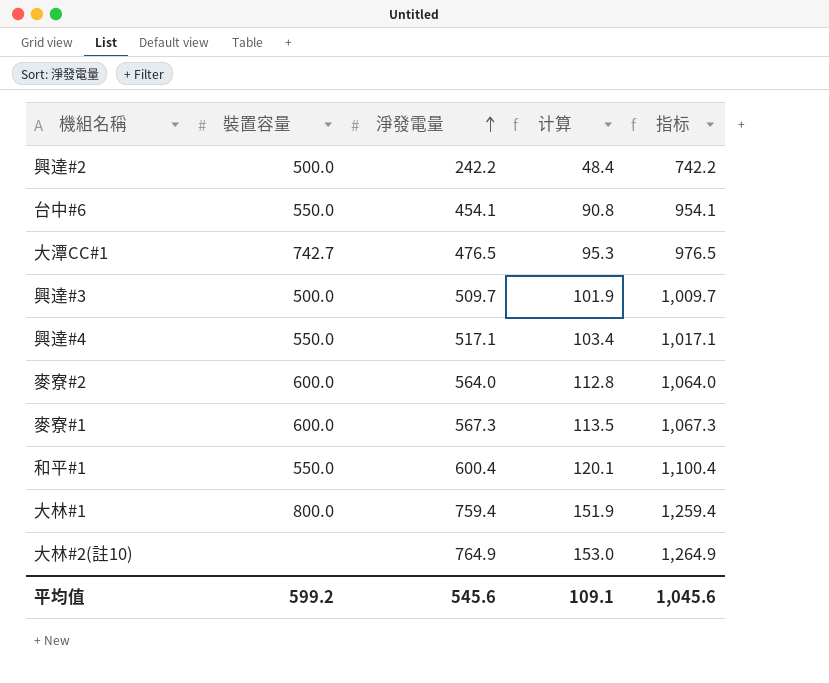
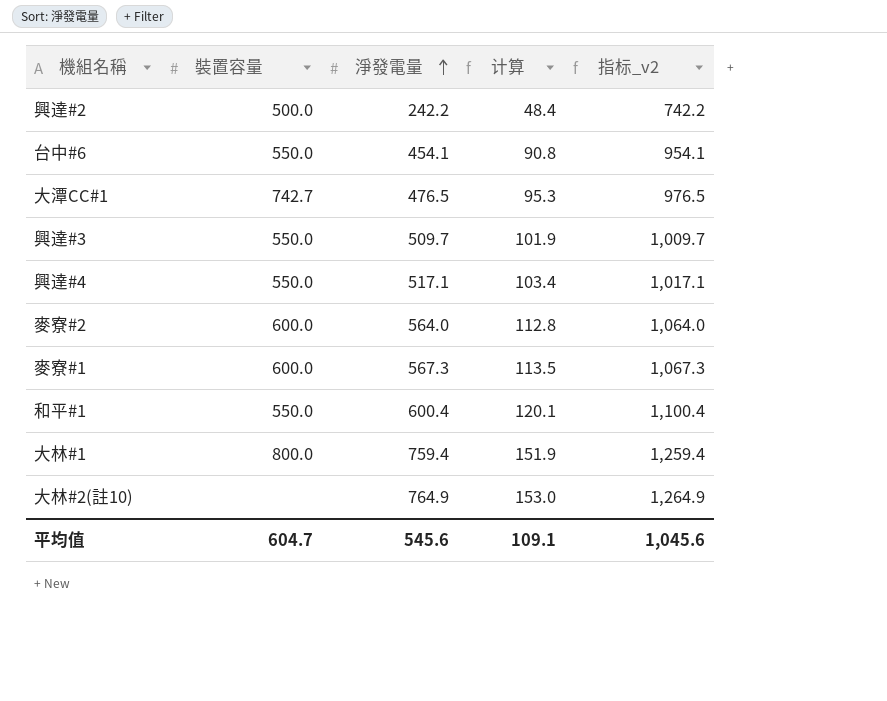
column name: 指标 -> 指标_v2
興達#3 | 裝置容量: 500.0 -> 550.0
平均值 | 裝置容量: 599.2 -> 604.7

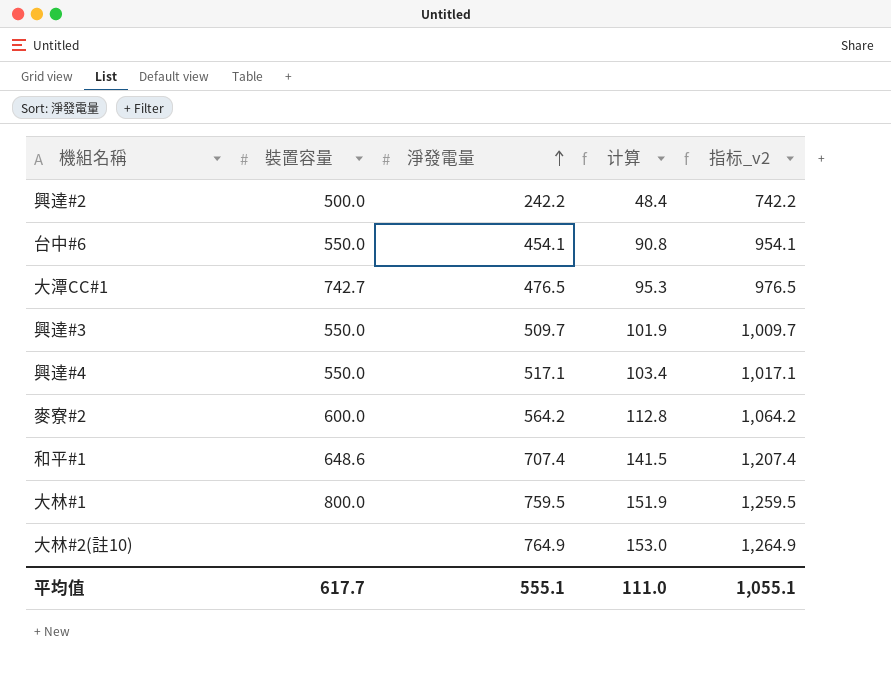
row 麥寮#1: 600.0 | 567.3 | 113.5 | 1,067.3 -> none
麥寮#2 | 淨發電量: 564.0 -> 564.2
麥寮#2 | 指标_v2: 1,064.0 -> 1,064.2
和平#1 | 裝置容量: 550.0 -> 648.6
和平#1 | 淨發電量: 600.4 -> 707.4
和平#1 | 计算: 120.1 -> 141.5
和平#1 | 指标_v2: 1,100.4 -> 1,207.4
大林#1 | 淨發電量: 759.4 -> 759.5
大林#1 | 指标_v2: 1,259.4 -> 1,259.5
平均值 | 裝置容量: 604.7 -> 617.7
平均值 | 淨發電量: 545.6 -> 555.1
平均值 | 计算: 109.1 -> 111.0
平均值 | 指标_v2: 1,045.6 -> 1,055.1

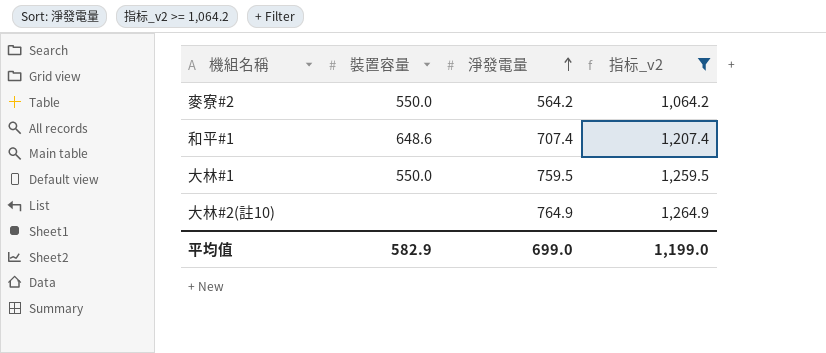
filter: none -> 指标_v2 >= 1,064.2
column 计算 | formula: [淨發電量] * 0.2 -> none
麥寮#2 | 裝置容量: 600.0 -> 550.0
大林#1 | 裝置容量: 800.0 -> 550.0
平均值 | 裝置容量: 617.7 -> 582.9
平均值 | 淨發電量: 555.1 -> 699.0
平均值 | 指标_v2: 1,055.1 -> 1,199.0

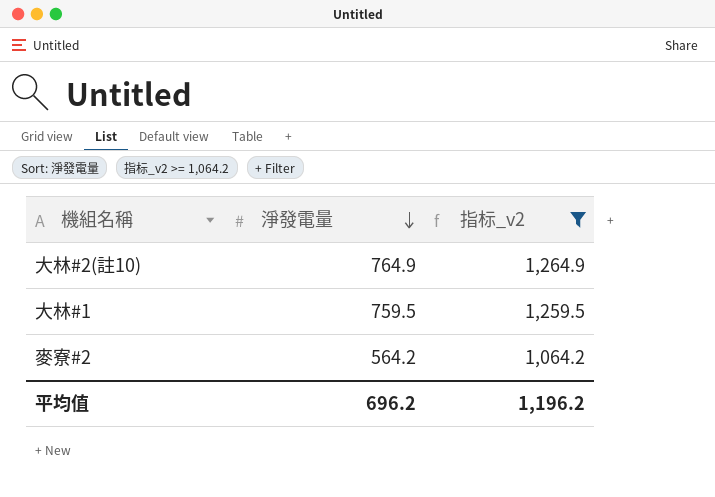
row order: 淨發電量 ascending -> 淨發電量 descending
column 裝置容量 | position: 2 -> none
row 和平#1: 648.6 | 707.4 | 1,207.4 -> none
平均值 | 淨發電量: 699.0 -> 696.2
平均值 | 指标_v2: 1,199.0 -> 1,196.2

